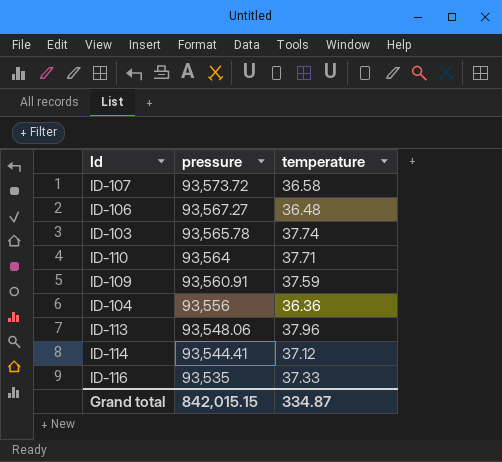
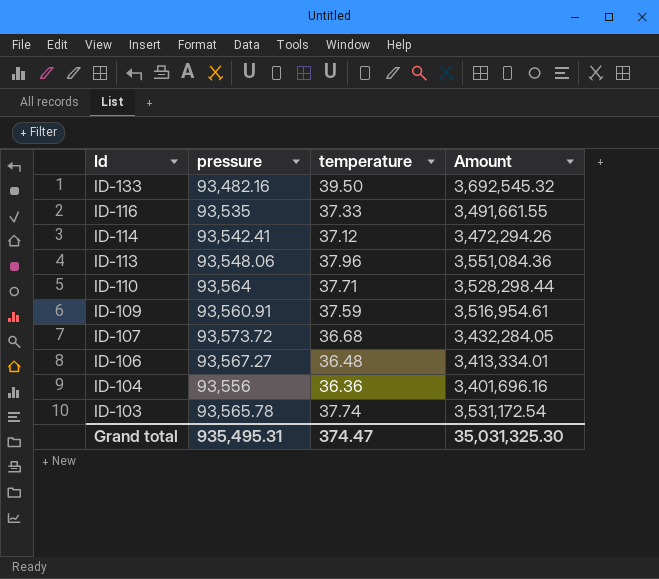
row order: pressure descending -> Id descending
column Amount | formula: none -> [pressure] * [temperature]
row ID-133: none -> 93,482.16 | 39.50 | 3,692,545.32
ID-114 | pressure: 93,544.41 -> 93,542.41
ID-107 | temperature: 36.58 -> 36.68
Grand total | pressure: 842,015.15 -> 935,495.31
Grand total | temperature: 334.87 -> 374.47

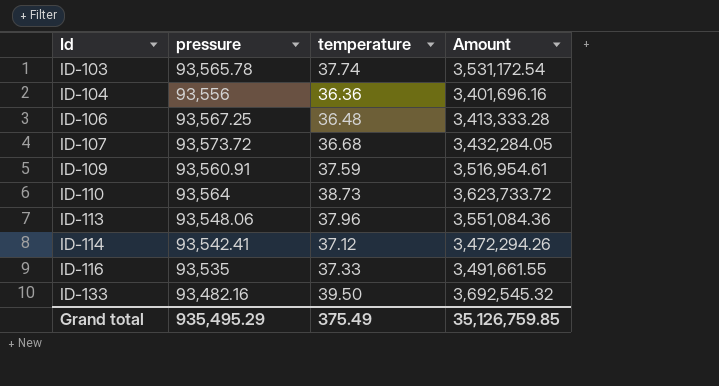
row order: Id descending -> Id ascending
ID-106 | pressure: 93,567.27 -> 93,567.25
ID-106 | Amount: 3,413,334.01 -> 3,413,333.28
ID-110 | temperature: 37.71 -> 38.73
ID-110 | Amount: 3,528,298.44 -> 3,623,733.72
Grand total | pressure: 935,495.31 -> 935,495.29
Grand total | temperature: 374.47 -> 375.49
Grand total | Amount: 35,031,325.30 -> 35,126,759.85

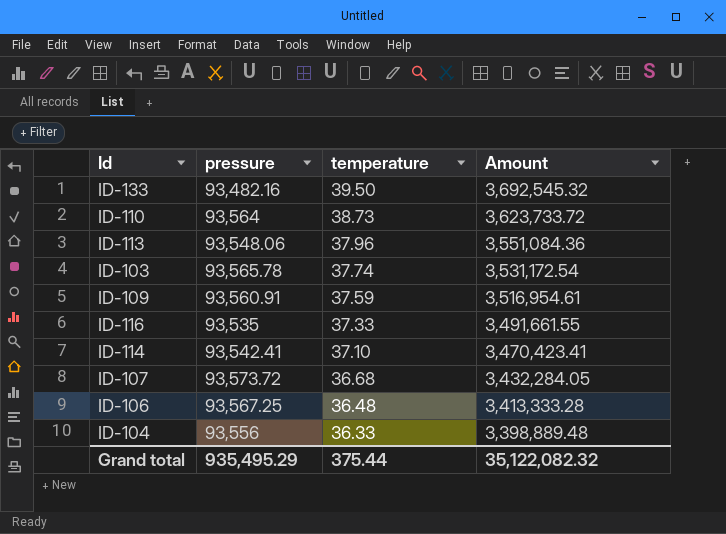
row order: Id ascending -> temperature descending
ID-114 | temperature: 37.12 -> 37.10
ID-114 | Amount: 3,472,294.26 -> 3,470,423.41
ID-104 | temperature: 36.36 -> 36.33
ID-104 | Amount: 3,401,696.16 -> 3,398,889.48
Grand total | temperature: 375.49 -> 375.44
Grand total | Amount: 35,126,759.85 -> 35,122,082.32

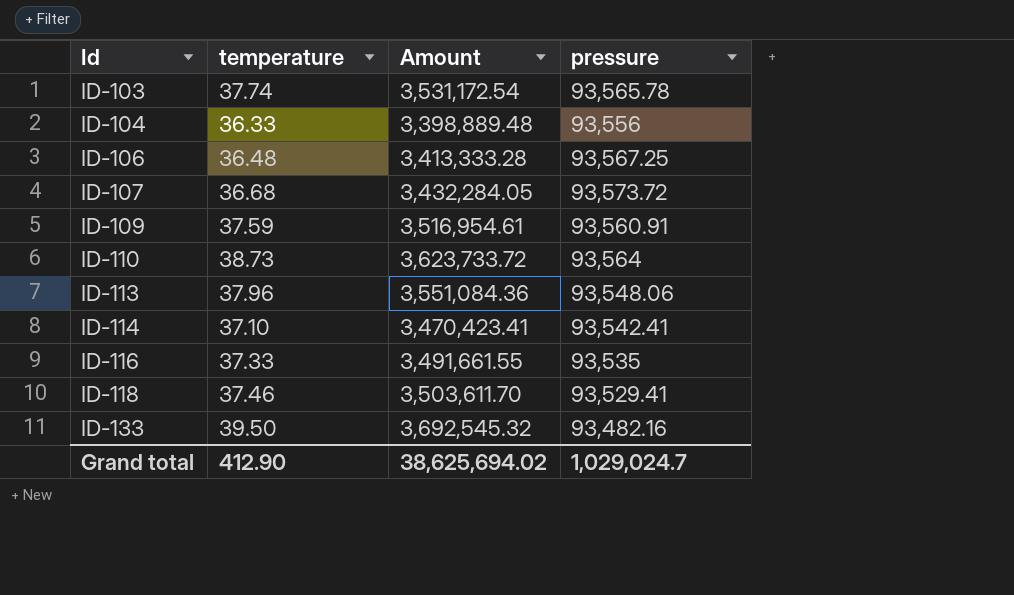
row order: temperature descending -> Id ascending
column pressure | position: 2 -> 4
row ID-118: none -> 37.46 | 3,503,611.70 | 93,529.41
Grand total | temperature: 375.44 -> 412.90
Grand total | Amount: 35,122,082.32 -> 38,625,694.02
Grand total | pressure: 935,495.29 -> 1,029,024.7

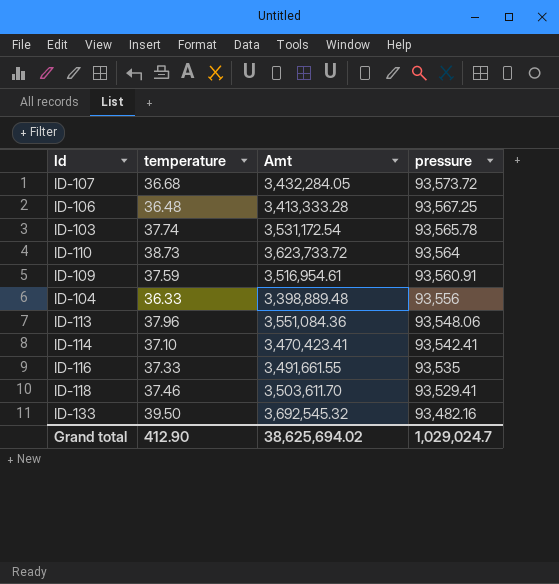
row order: Id ascending -> pressure descending
column name: Amount -> Amt

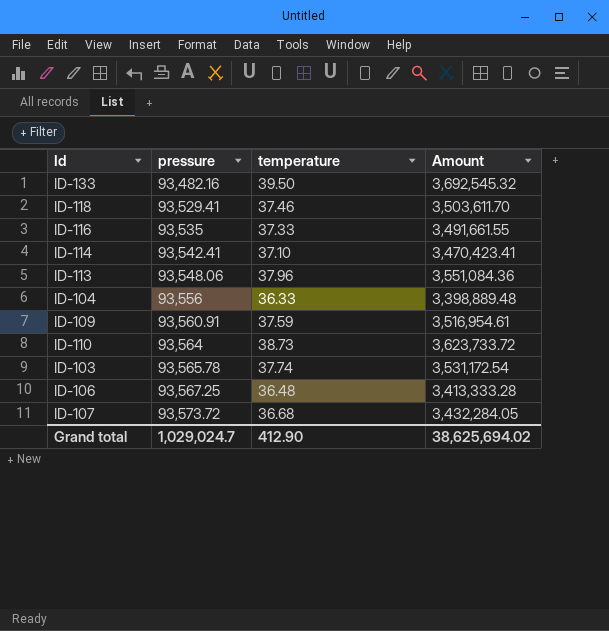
row order: pressure descending -> pressure ascending
column pressure | position: 4 -> 2
column name: Amt -> Amount

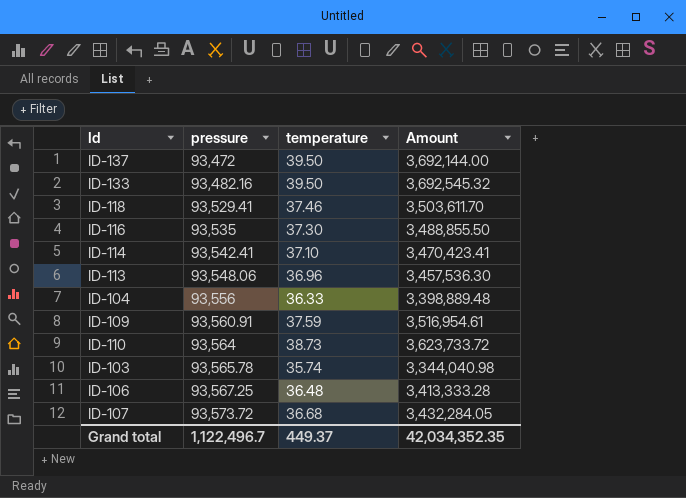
row ID-137: none -> 93,472 | 39.50 | 3,692,144.00
ID-116 | temperature: 37.33 -> 37.30
ID-116 | Amount: 3,491,661.55 -> 3,488,855.50
ID-113 | temperature: 37.96 -> 36.96
ID-113 | Amount: 3,551,084.36 -> 3,457,536.30
ID-103 | temperature: 37.74 -> 35.74
ID-103 | Amount: 3,531,172.54 -> 3,344,040.98
Grand total | pressure: 1,029,024.7 -> 1,122,496.7
Grand total | temperature: 412.90 -> 449.37
Grand total | Amount: 38,625,694.02 -> 42,034,352.35

